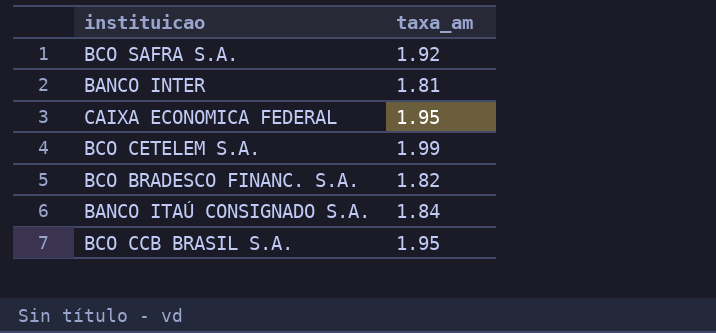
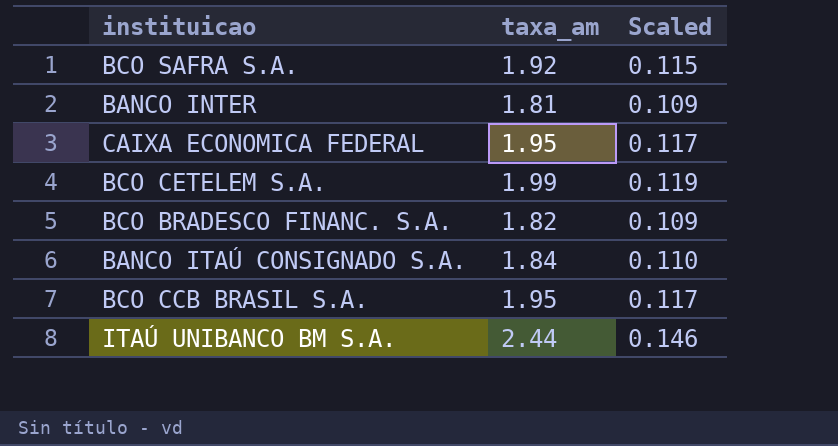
column Scaled | formula: none -> [taxa_am] * 0.06
row ITAÚ UNIBANCO BM S.A.: none -> 2.44 | 0.146

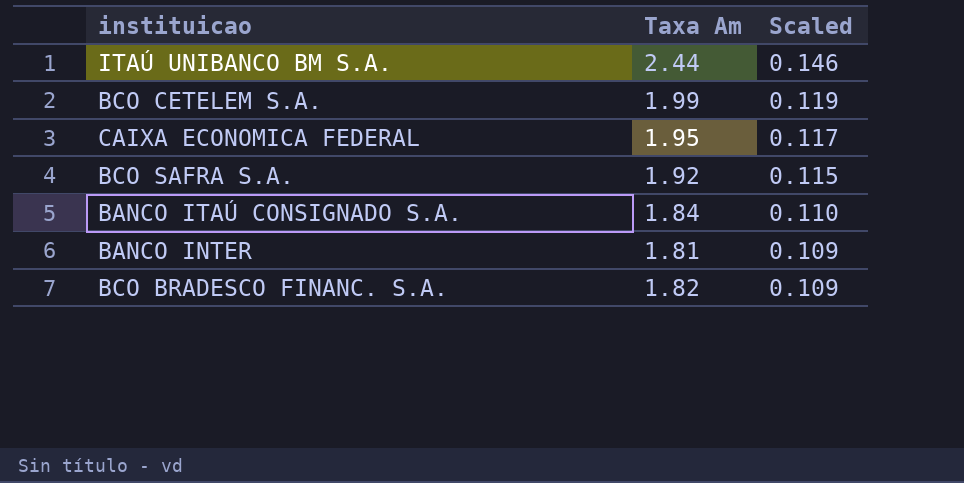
row order: none -> Scaled descending
column name: taxa_am -> Taxa Am
row BCO CCB BRASIL S.A.: 1.95 | 0.117 -> none

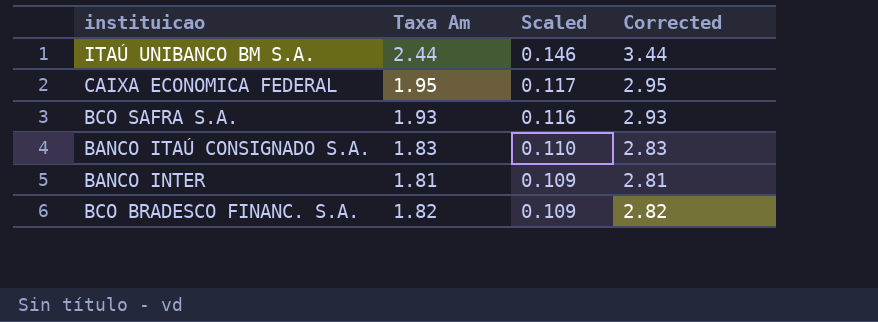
column Corrected | formula: none -> [Taxa Am] + 1
row BCO CETELEM S.A.: 1.99 | 0.119 -> none
BCO SAFRA S.A. | Taxa Am: 1.92 -> 1.93
BCO SAFRA S.A. | Scaled: 0.115 -> 0.116
BANCO ITAÚ CONSIGNADO S.A. | Taxa Am: 1.84 -> 1.83

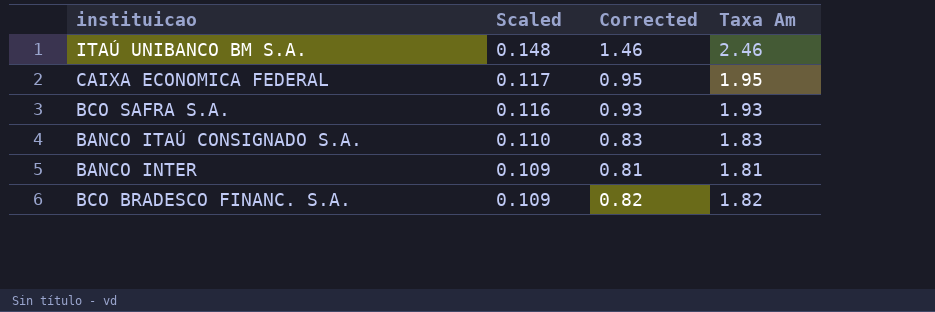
column Corrected | formula: [Taxa Am] + 1 -> [Taxa Am] - 1
column Taxa Am | position: 2 -> 4
ITAÚ UNIBANCO BM S.A. | Scaled: 0.146 -> 0.148
ITAÚ UNIBANCO BM S.A. | Taxa Am: 2.44 -> 2.46

